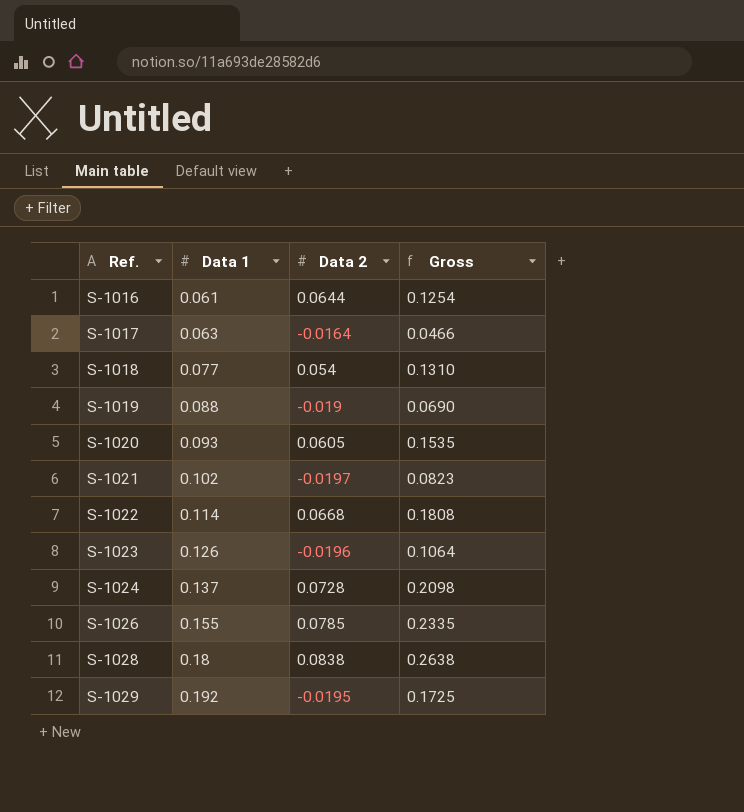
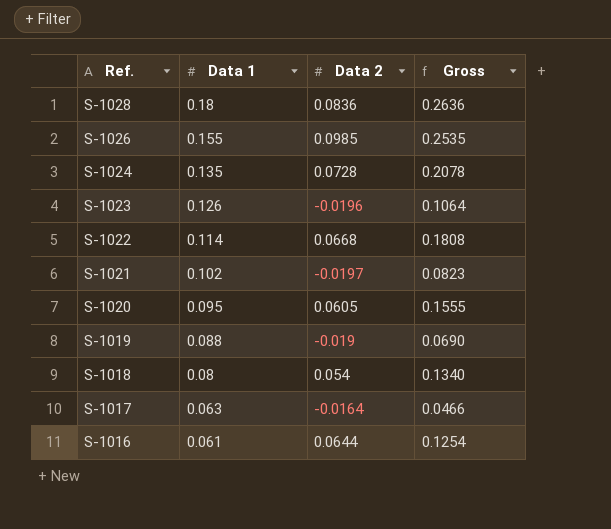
row order: Ref. ascending -> Ref. descending
row S-1029: 0.192 | -0.0195 | 0.1725 -> none
S-1028 | Data 2: 0.0838 -> 0.0836
S-1028 | Gross: 0.2638 -> 0.2636
S-1026 | Data 2: 0.0785 -> 0.0985
S-1026 | Gross: 0.2335 -> 0.2535
S-1024 | Data 1: 0.137 -> 0.135
S-1024 | Gross: 0.2098 -> 0.2078
S-1020 | Data 1: 0.093 -> 0.095
S-1020 | Gross: 0.1535 -> 0.1555
S-1018 | Data 1: 0.077 -> 0.08
S-1018 | Gross: 0.1310 -> 0.1340

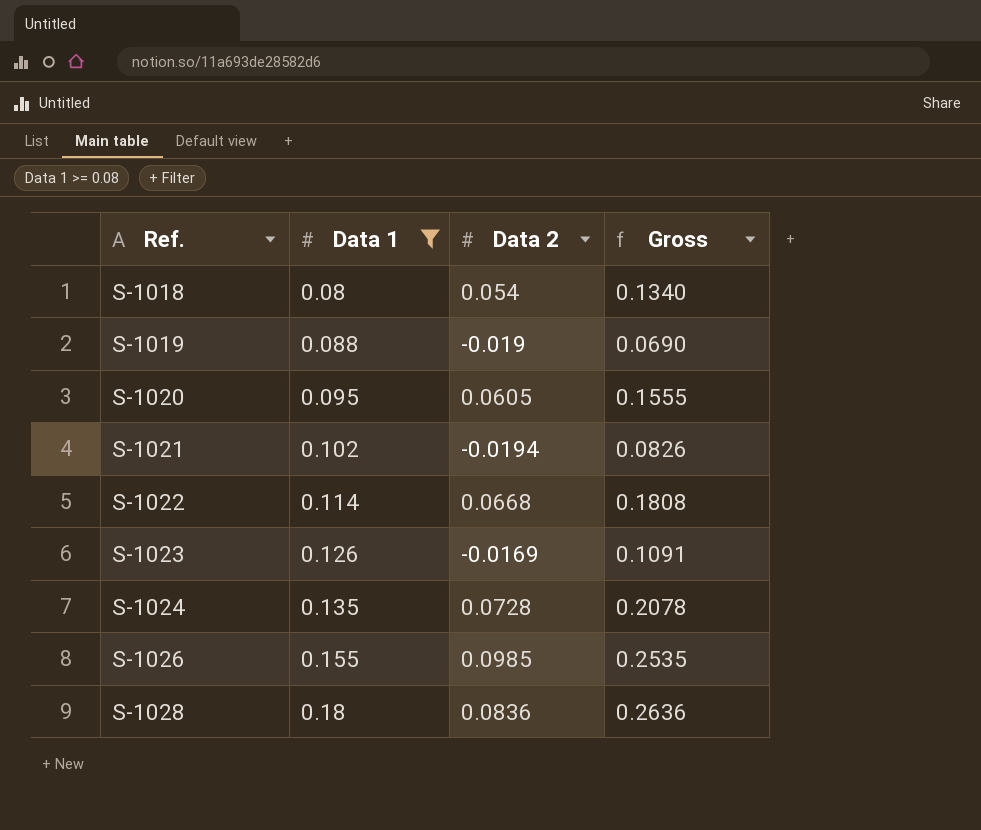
filter: none -> Data 1 >= 0.08
row order: Ref. descending -> Ref. ascending
S-1021 | Data 2: -0.0197 -> -0.0194
S-1021 | Gross: 0.0823 -> 0.0826
S-1023 | Data 2: -0.0196 -> -0.0169
S-1023 | Gross: 0.1064 -> 0.1091

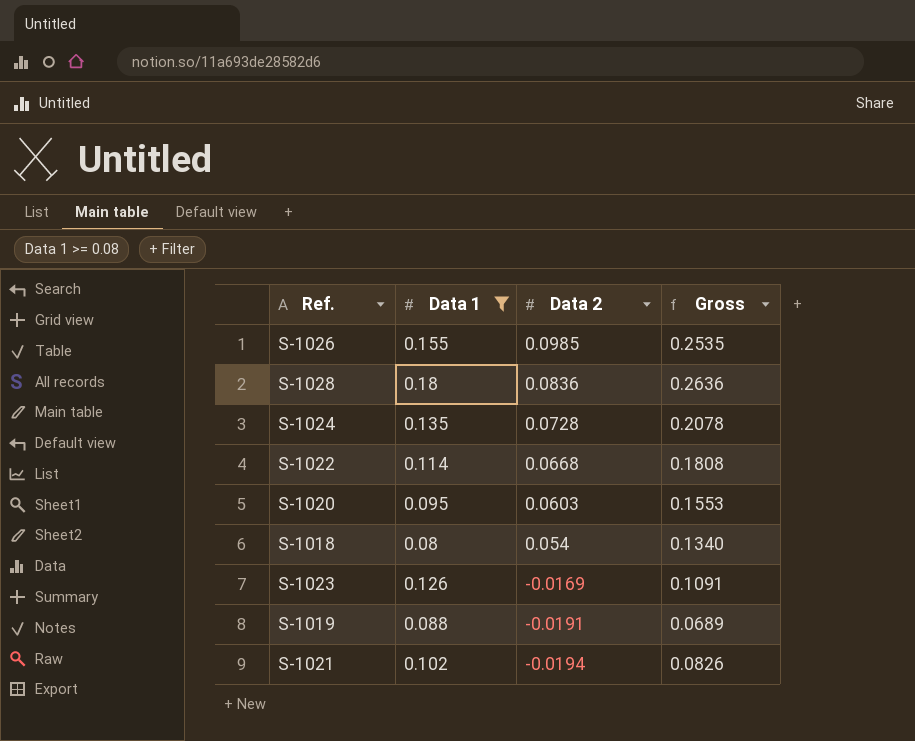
row order: Ref. ascending -> Data 2 descending
S-1020 | Data 2: 0.0605 -> 0.0603
S-1020 | Gross: 0.1555 -> 0.1553
S-1019 | Data 2: -0.019 -> -0.0191
S-1019 | Gross: 0.0690 -> 0.0689

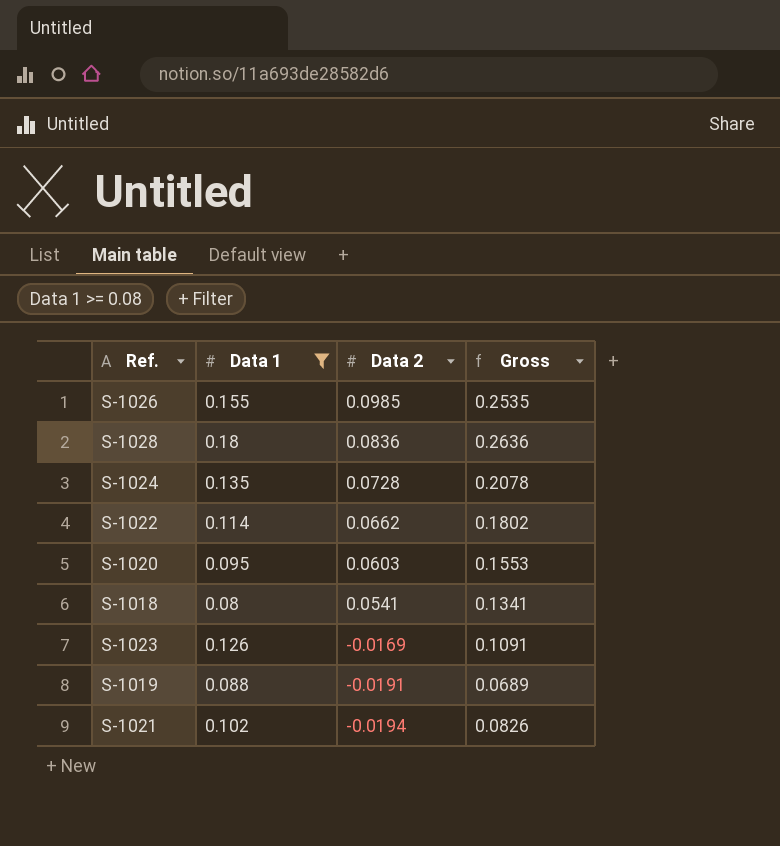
S-1022 | Data 2: 0.0668 -> 0.0662
S-1022 | Gross: 0.1808 -> 0.1802
S-1018 | Data 2: 0.054 -> 0.0541
S-1018 | Gross: 0.1340 -> 0.1341

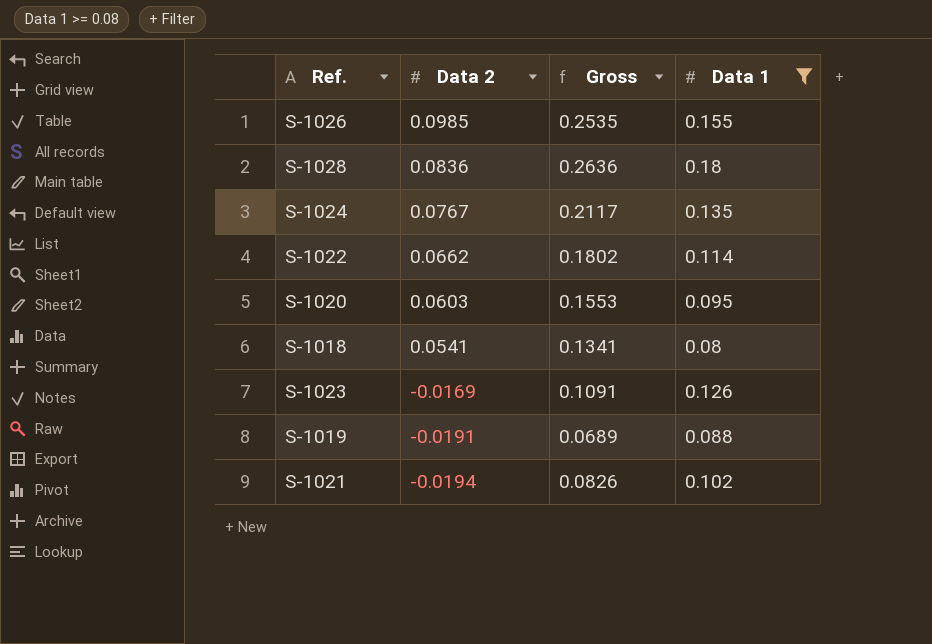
column Data 1 | position: 2 -> 4
S-1024 | Data 2: 0.0728 -> 0.0767
S-1024 | Gross: 0.2078 -> 0.2117

